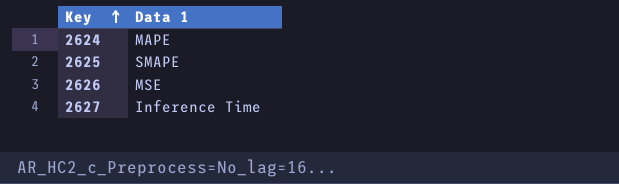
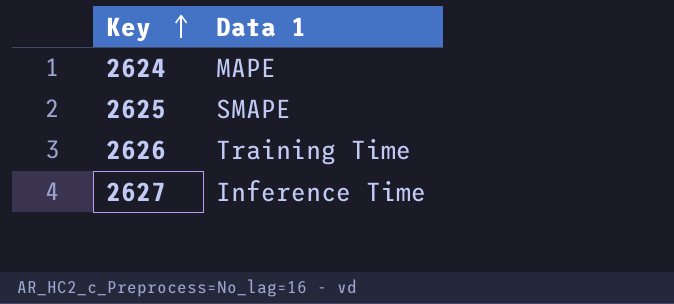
2626 | Data 1: MSE -> Training Time

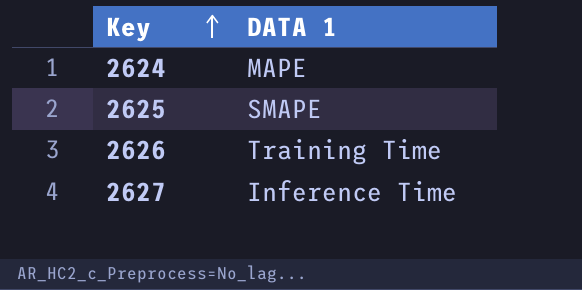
column name: Data 1 -> DATA 1

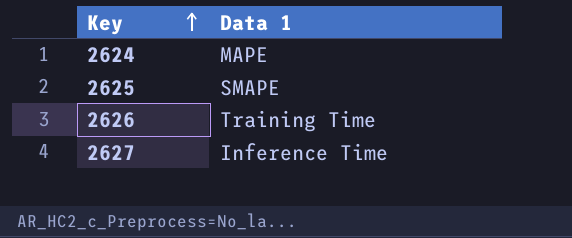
column name: DATA 1 -> Data 1

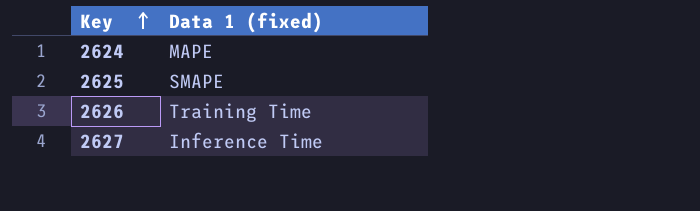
column name: Data 1 -> Data 1 (fixed)

